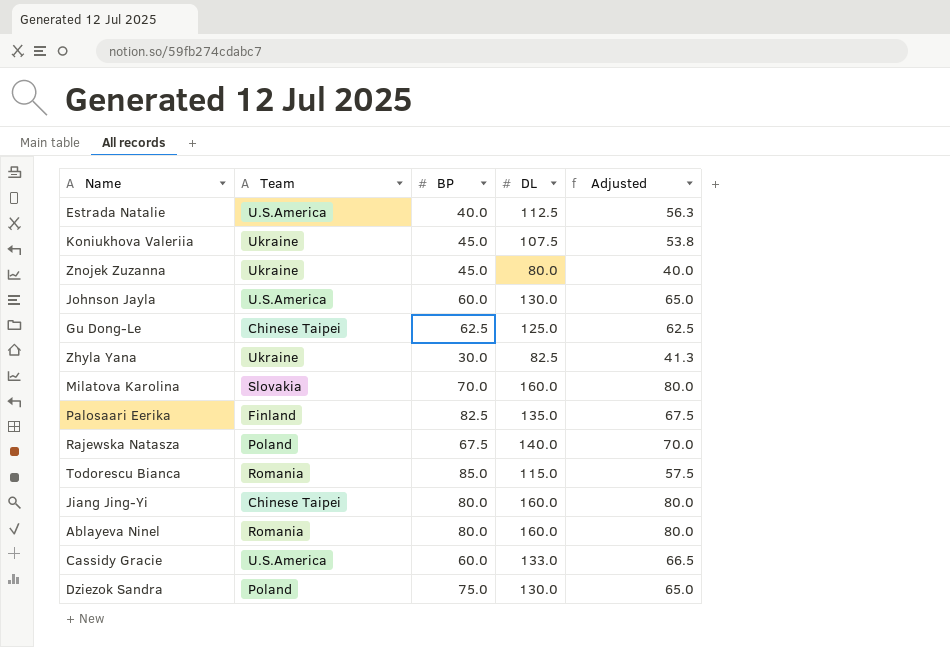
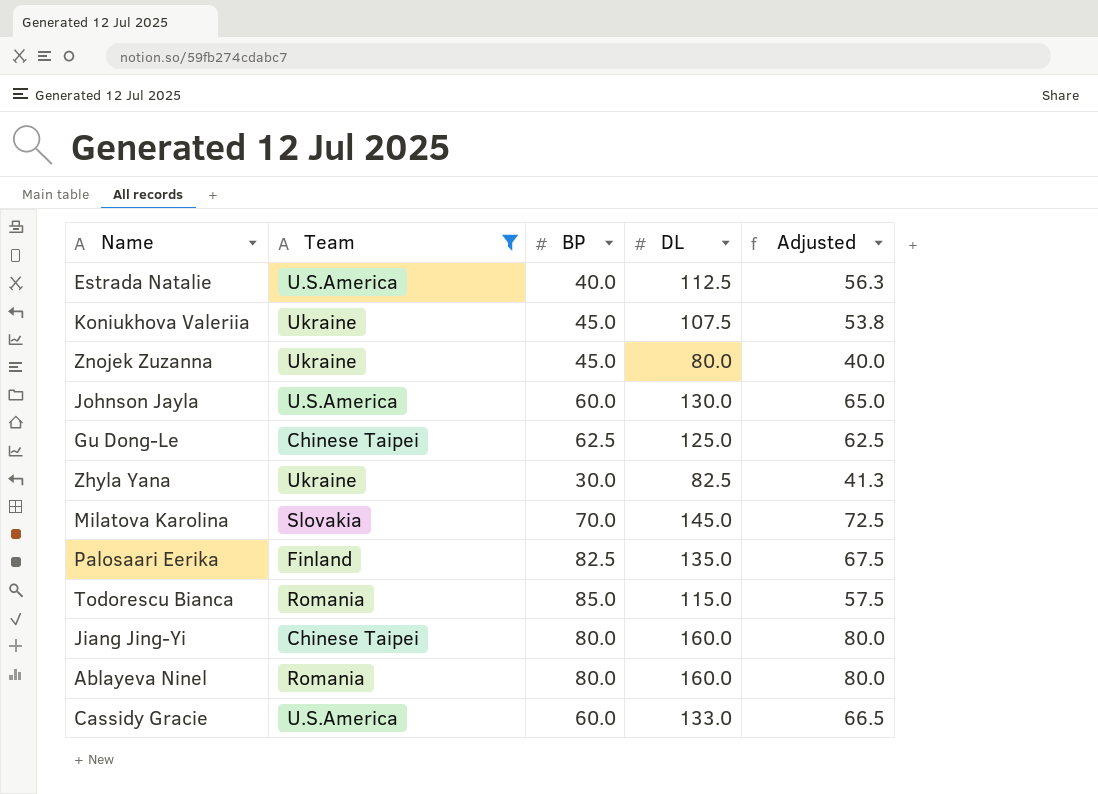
filter: none -> Team != Poland
Milatova Karolina | DL: 160.0 -> 145.0
Milatova Karolina | Adjusted: 80.0 -> 72.5

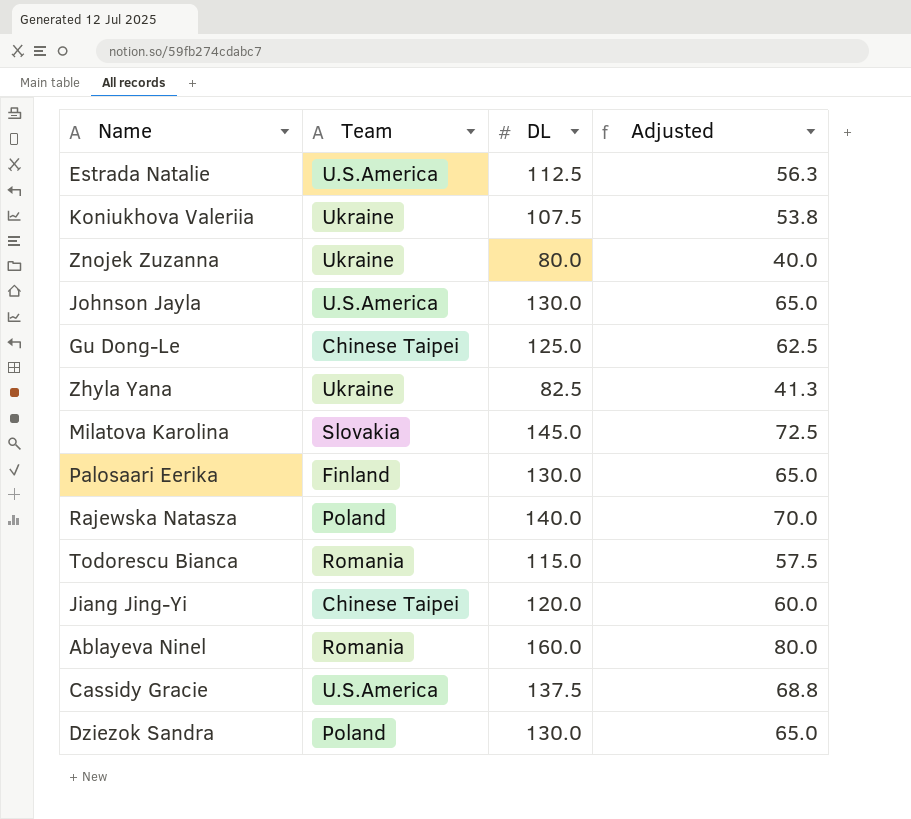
filter: Team != Poland -> none
column BP | position: 3 -> none
Palosaari Eerika | DL: 135.0 -> 130.0
Palosaari Eerika | Adjusted: 67.5 -> 65.0
Jiang Jing-Yi | DL: 160.0 -> 120.0
Jiang Jing-Yi | Adjusted: 80.0 -> 60.0
Cassidy Gracie | DL: 133.0 -> 137.5
Cassidy Gracie | Adjusted: 66.5 -> 68.8

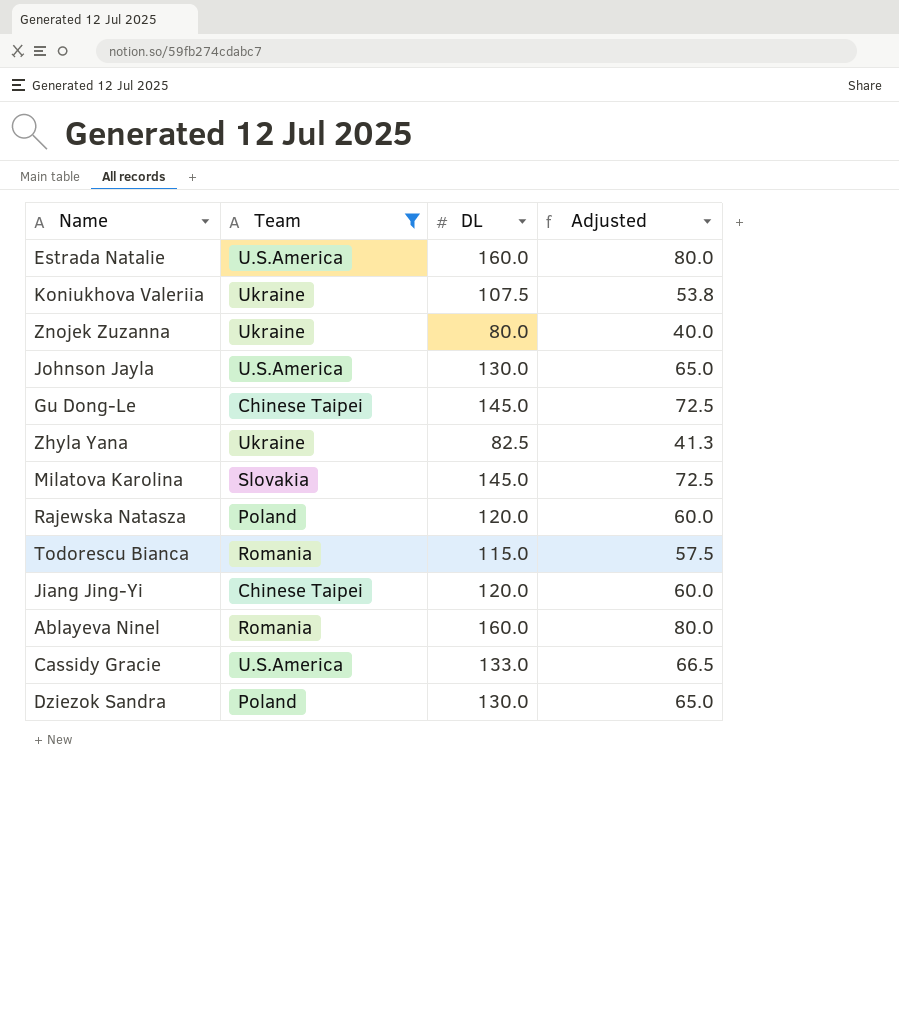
filter: none -> Team != Finland
Estrada Natalie | DL: 112.5 -> 160.0
Estrada Natalie | Adjusted: 56.3 -> 80.0
Gu Dong-Le | DL: 125.0 -> 145.0
Gu Dong-Le | Adjusted: 62.5 -> 72.5
Rajewska Natasza | DL: 140.0 -> 120.0
Rajewska Natasza | Adjusted: 70.0 -> 60.0
Cassidy Gracie | DL: 137.5 -> 133.0
Cassidy Gracie | Adjusted: 68.8 -> 66.5

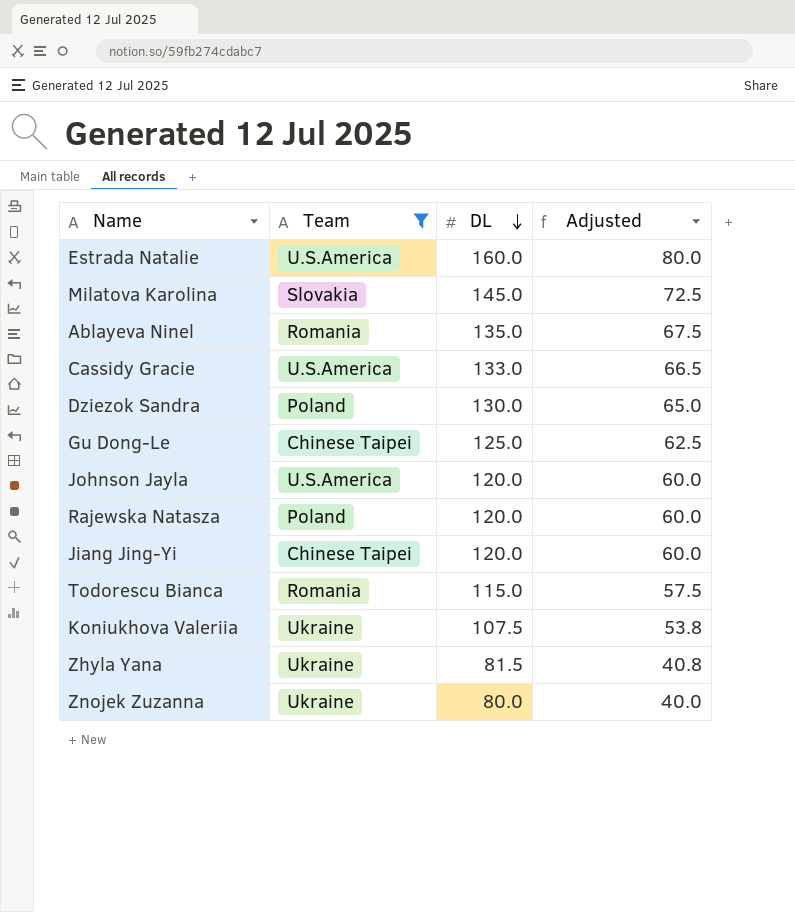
row order: none -> DL descending
Ablayeva Ninel | DL: 160.0 -> 135.0
Ablayeva Ninel | Adjusted: 80.0 -> 67.5
Gu Dong-Le | DL: 145.0 -> 125.0
Gu Dong-Le | Adjusted: 72.5 -> 62.5
Johnson Jayla | DL: 130.0 -> 120.0
Johnson Jayla | Adjusted: 65.0 -> 60.0
Zhyla Yana | DL: 82.5 -> 81.5
Zhyla Yana | Adjusted: 41.3 -> 40.8

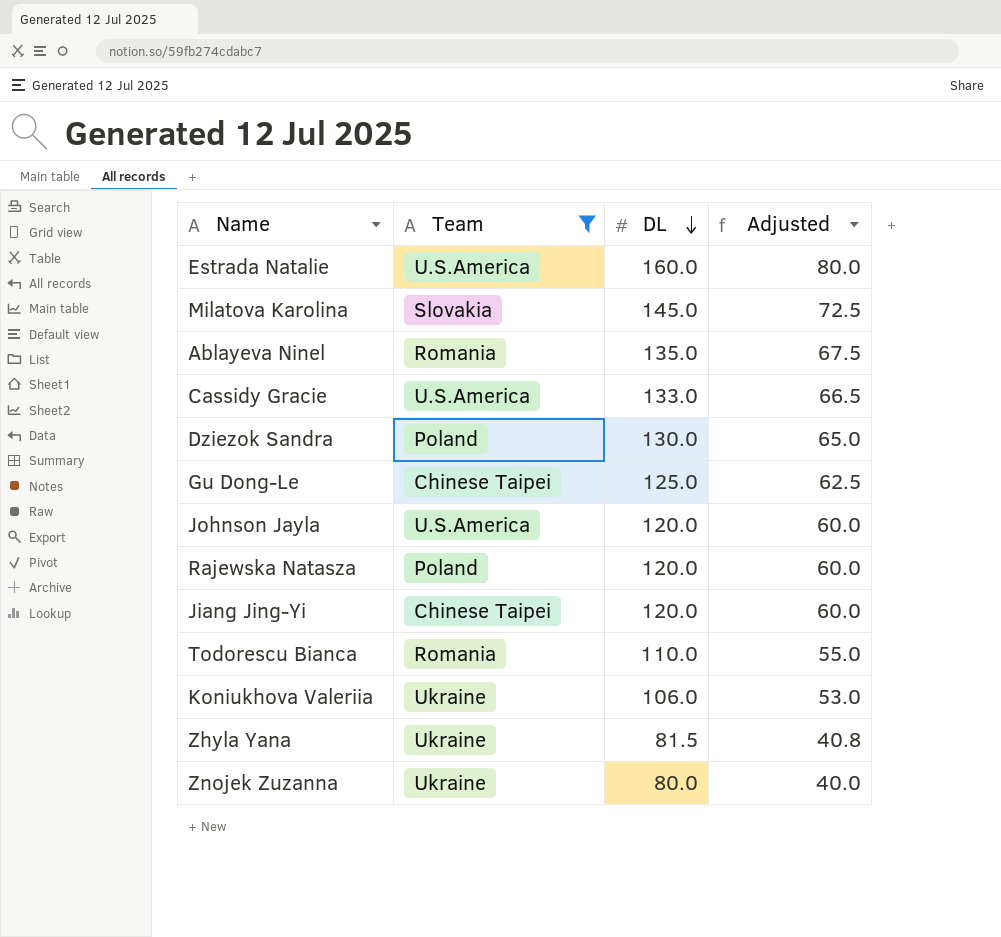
Todorescu Bianca | DL: 115.0 -> 110.0
Todorescu Bianca | Adjusted: 57.5 -> 55.0
Koniukhova Valeriia | DL: 107.5 -> 106.0
Koniukhova Valeriia | Adjusted: 53.8 -> 53.0

